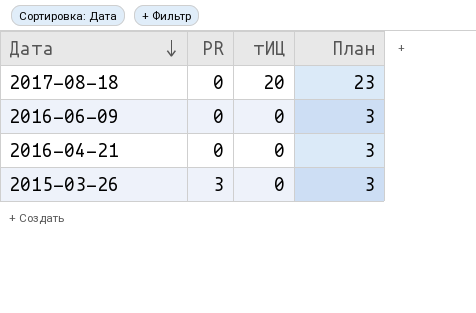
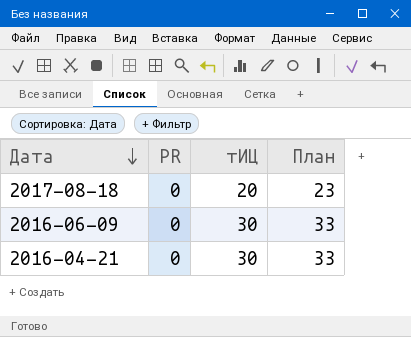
row 2015-03-26: 3 | 0 | 3 -> none
2016-06-09 | тИЦ: 0 -> 30
2016-06-09 | План: 3 -> 33
2016-04-21 | тИЦ: 0 -> 30
2016-04-21 | План: 3 -> 33

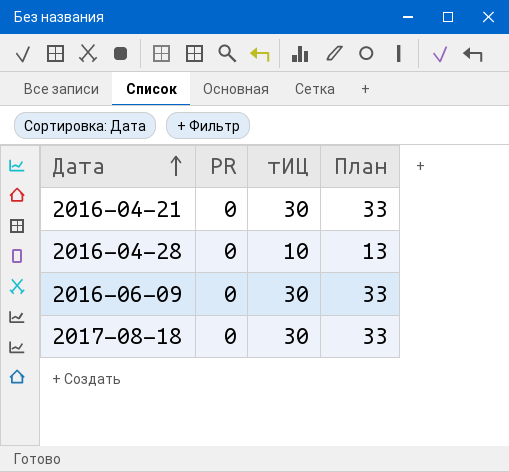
row order: Дата descending -> Дата ascending
row 2016-04-28: none -> 0 | 10 | 13
2017-08-18 | тИЦ: 20 -> 30
2017-08-18 | План: 23 -> 33

